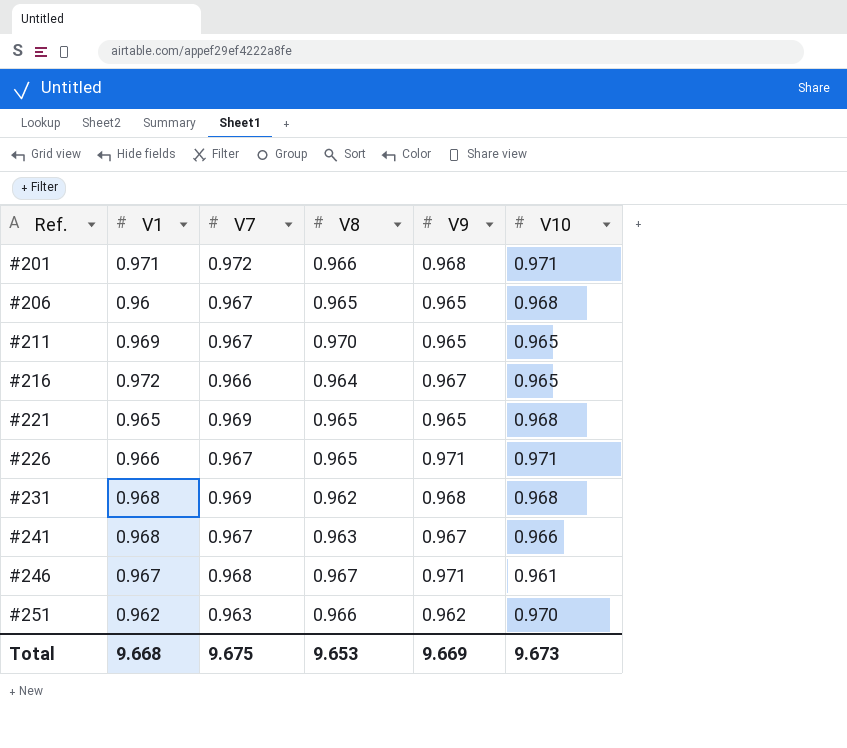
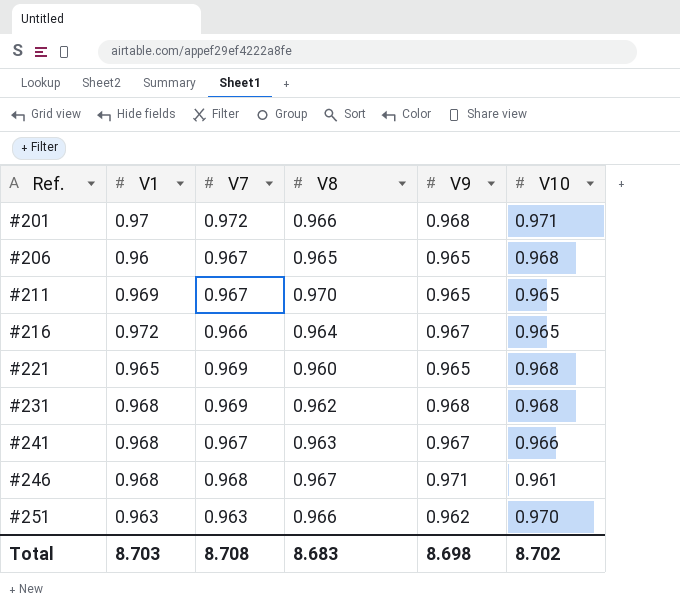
row #226: 0.966 | 0.967 | 0.965 | 0.971 | 0.971 -> none
#201 | V1: 0.971 -> 0.97
#221 | V8: 0.965 -> 0.960
#246 | V1: 0.967 -> 0.968
#251 | V1: 0.962 -> 0.963
Total | V1: 9.668 -> 8.703
Total | V7: 9.675 -> 8.708
Total | V8: 9.653 -> 8.683
Total | V9: 9.669 -> 8.698
Total | V10: 9.673 -> 8.702

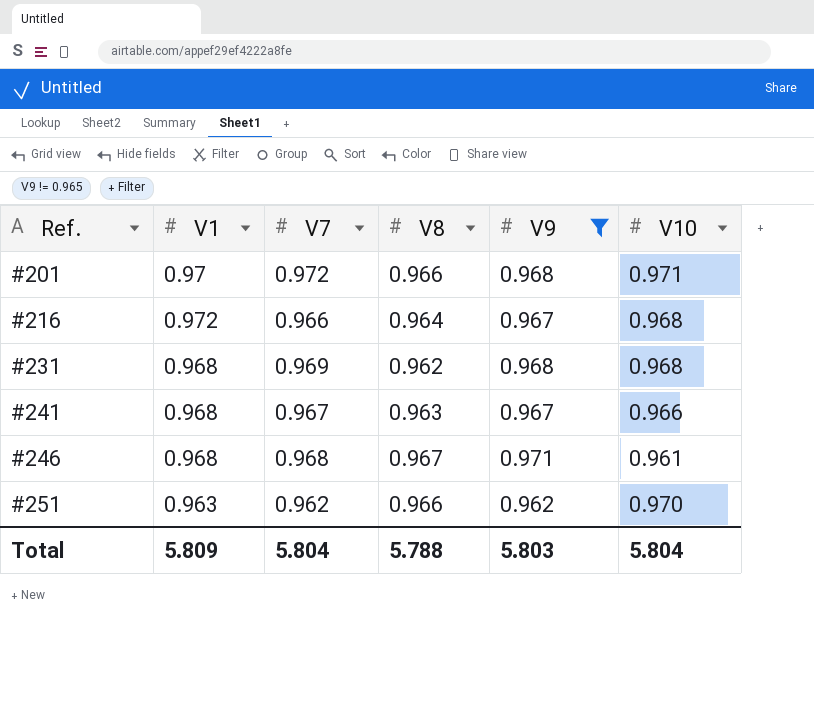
filter: none -> V9 != 0.965
#216 | V10: 0.965 -> 0.968
#251 | V7: 0.963 -> 0.962
Total | V1: 8.703 -> 5.809
Total | V7: 8.708 -> 5.804
Total | V8: 8.683 -> 5.788
Total | V9: 8.698 -> 5.803
Total | V10: 8.702 -> 5.804

